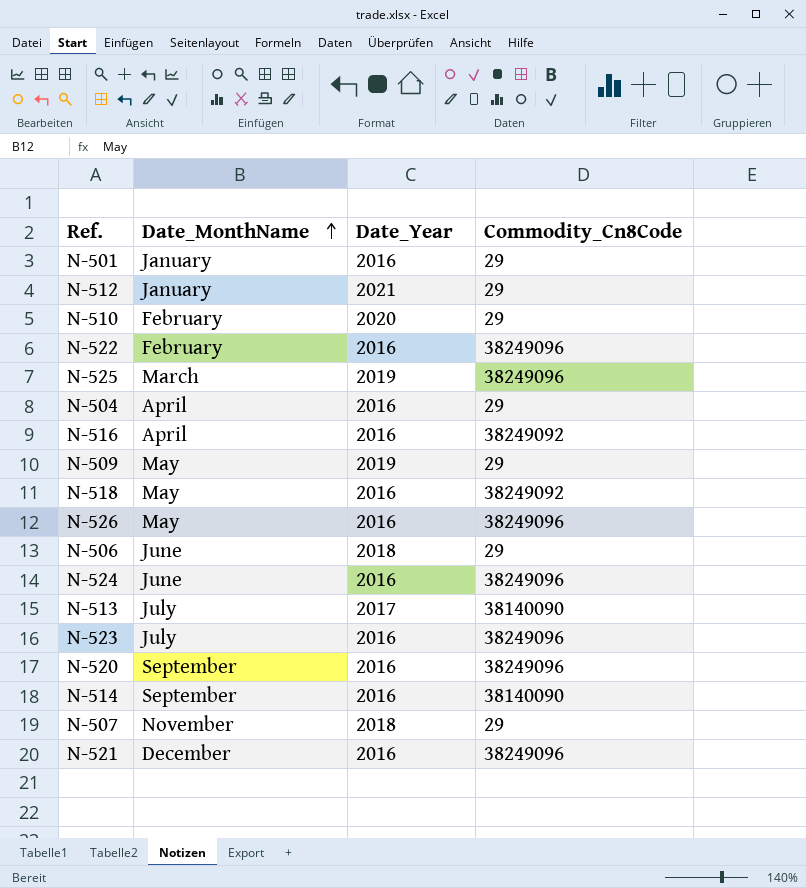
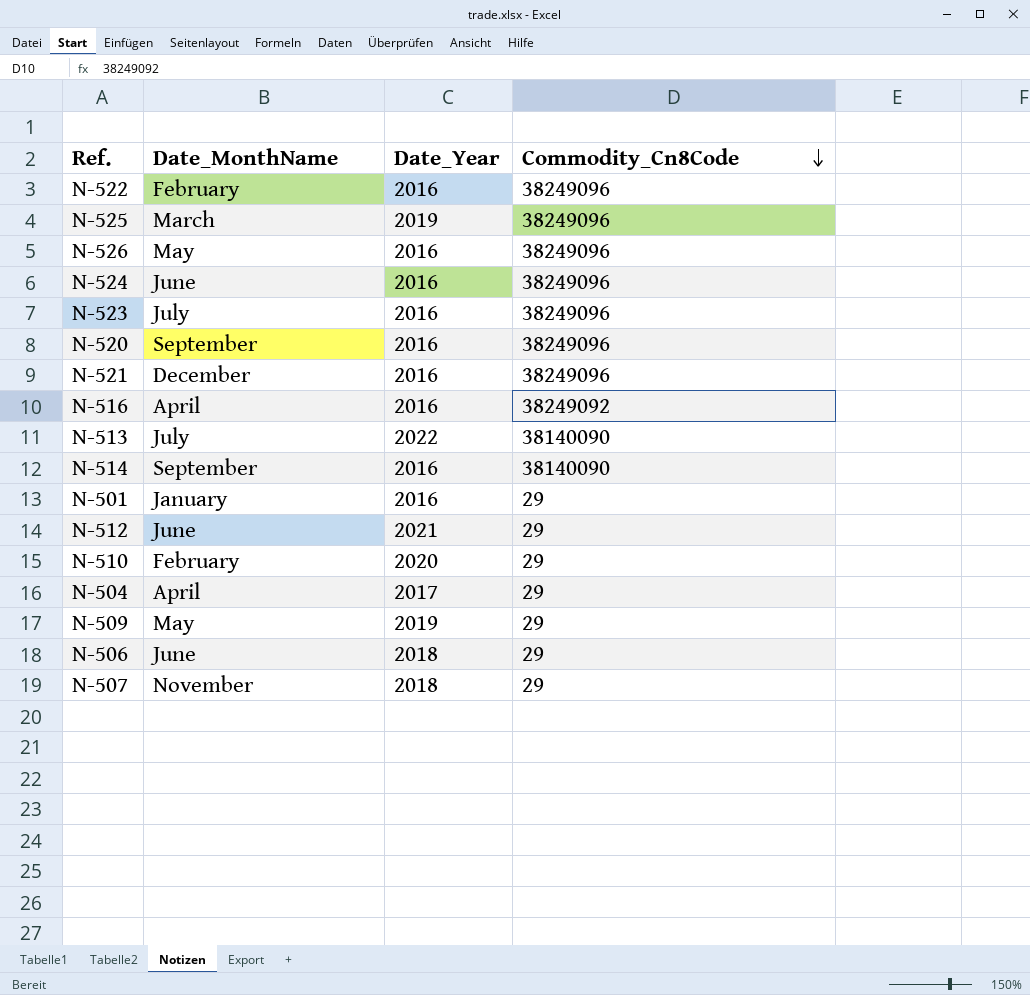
row order: Date_MonthName ascending -> Commodity_Cn8Code descending
row N-518: May | 2016 | 38249092 -> none
N-513 | Date_Year: 2017 -> 2022
N-512 | Date_MonthName: January -> June
N-504 | Date_Year: 2016 -> 2017

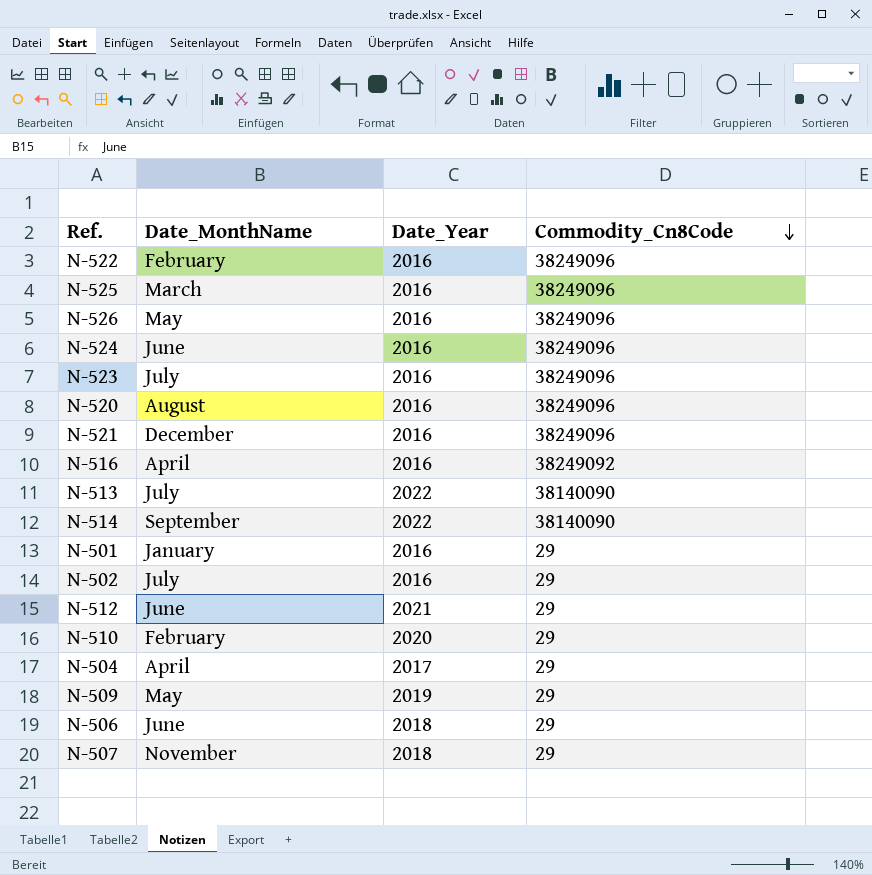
N-525 | Date_Year: 2019 -> 2016
N-520 | Date_MonthName: September -> August
N-514 | Date_Year: 2016 -> 2022
row N-502: none -> July | 2016 | 29

